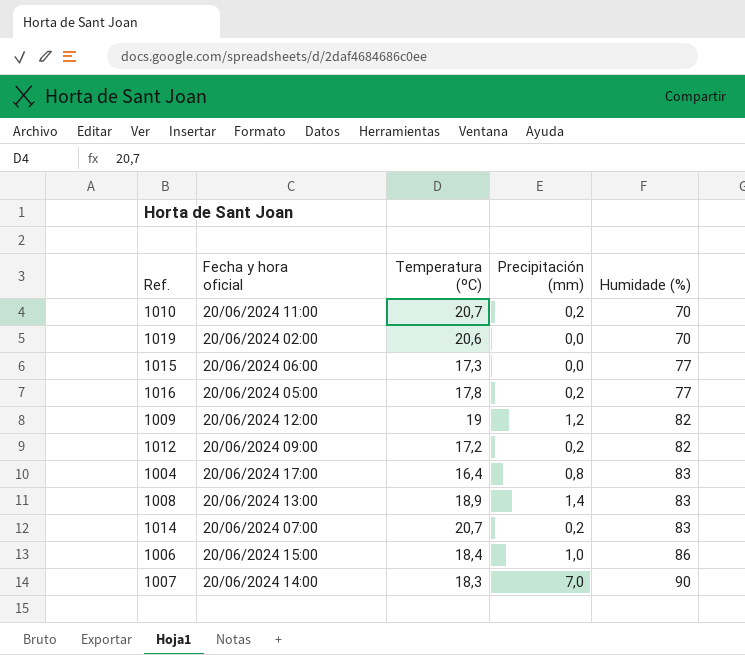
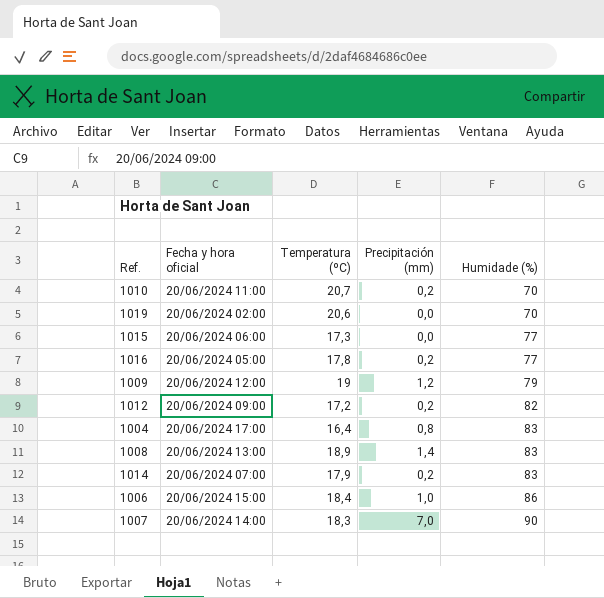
1009 | Humidade (%): 82 -> 79
1014 | Temperatura (ºC): 20,7 -> 17,9

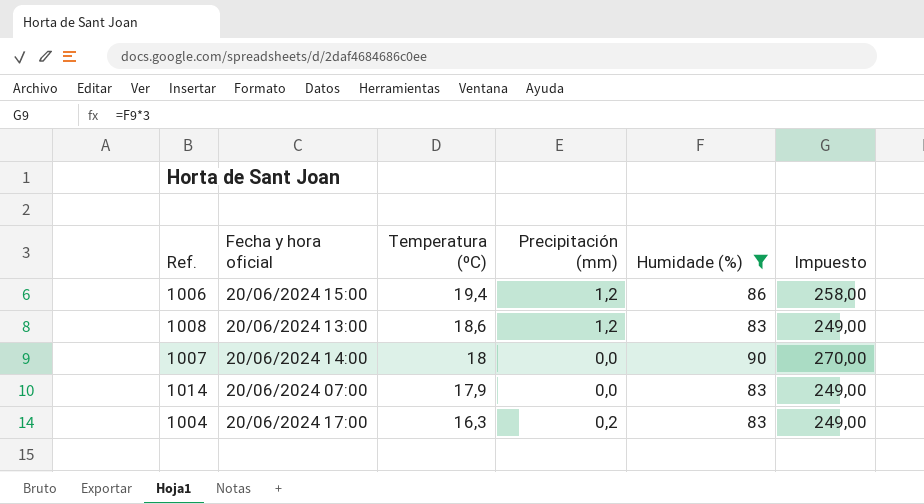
filter: none -> Humidade (%) >= 83
row order: Humidade (%) ascending -> Temperatura (ºC) descending
column Impuesto | formula: none -> [Humidade (%)] * 3
1006 | Temperatura (ºC): 18,4 -> 19,4
1006 | Precipitación (mm): 1,0 -> 1,2
1008 | Temperatura (ºC): 18,9 -> 18,6
1008 | Precipitación (mm): 1,4 -> 1,2
1007 | Temperatura (ºC): 18,3 -> 18
1007 | Precipitación (mm): 7,0 -> 0,0
1014 | Precipitación (mm): 0,2 -> 0,0
1004 | Temperatura (ºC): 16,4 -> 16,3
1004 | Precipitación (mm): 0,8 -> 0,2

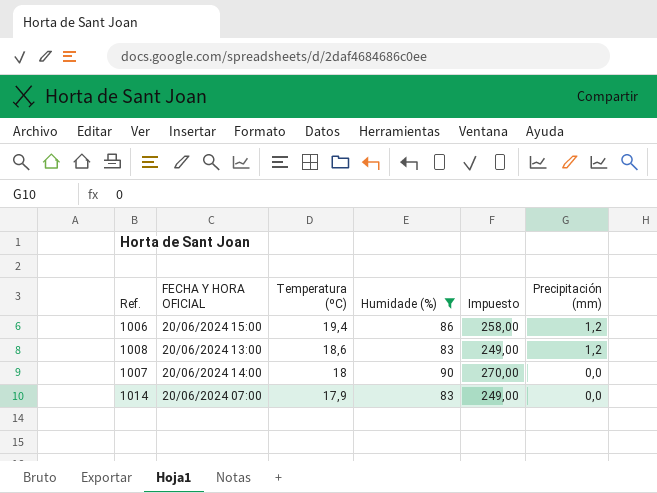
column name: Fecha y hora oficial -> FECHA Y HORA OFICIAL
column Precipitación (mm) | position: 4 -> 6
row 1004: 20/06/2024 17:00 | 16,3 | 0,2 | 83 | 249,00 -> none

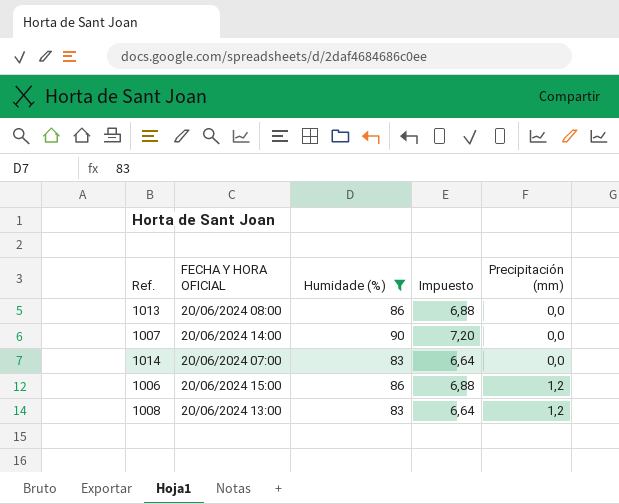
row order: Temperatura (ºC) descending -> Precipitación (mm) ascending
column Temperatura (ºC) | position: 3 -> none
column Impuesto | formula: [Humidade (%)] * 3 -> [Humidade (%)] * 0,08
row 1013: none -> 20/06/2024 08:00 | 86 | 6,88 | 0,0

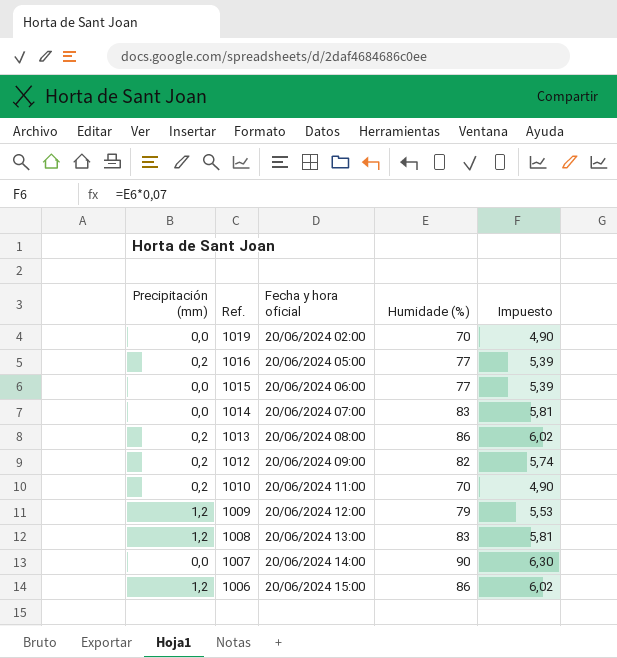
filter: Humidade (%) >= 83 -> none
row order: Precipitación (mm) ascending -> Ref. descending
column Precipitación (mm) | position: 5 -> 1
column name: FECHA Y HORA OFICIAL -> Fecha y hora oficial
column Impuesto | formula: [Humidade (%)] * 0,08 -> [Humidade (%)] * 0,07
1013 | Precipitación (mm): 0,0 -> 0,2

